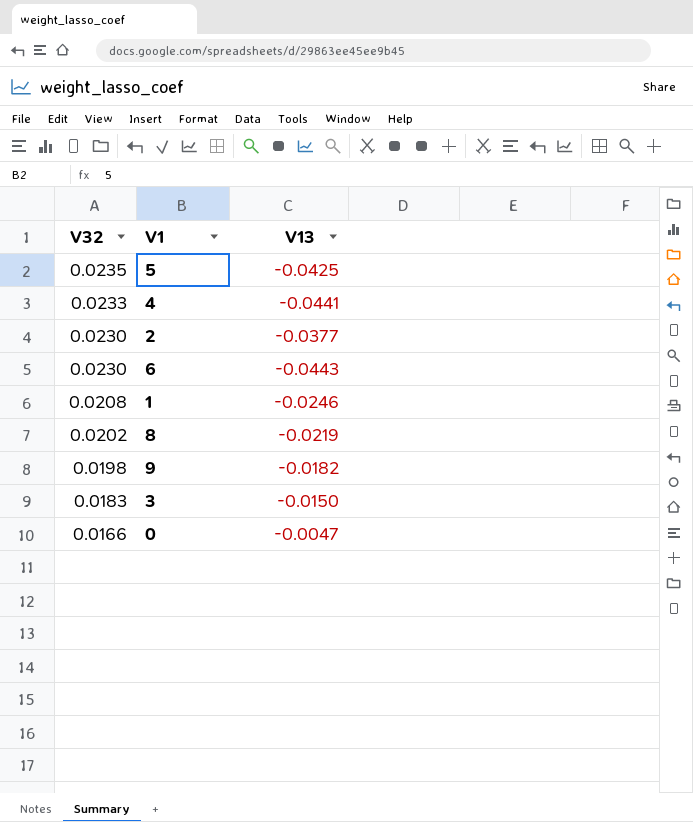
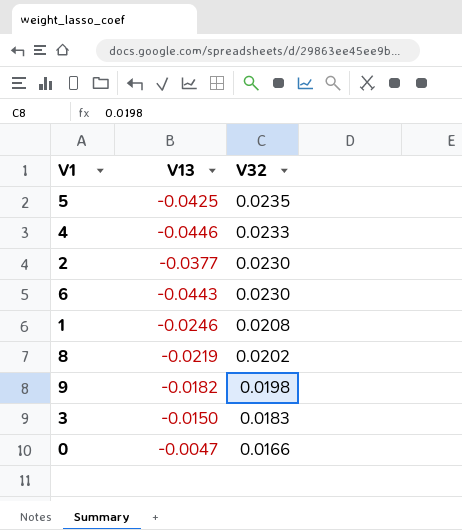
column V32 | position: 1 -> 3
4 | V13: -0.0441 -> -0.0446

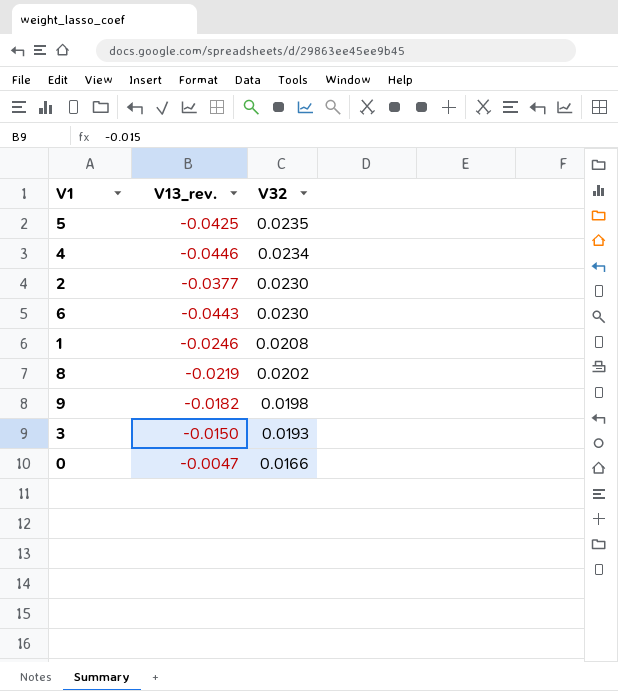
column name: V13 -> V13_rev.
4 | V32: 0.0233 -> 0.0234
3 | V32: 0.0183 -> 0.0193

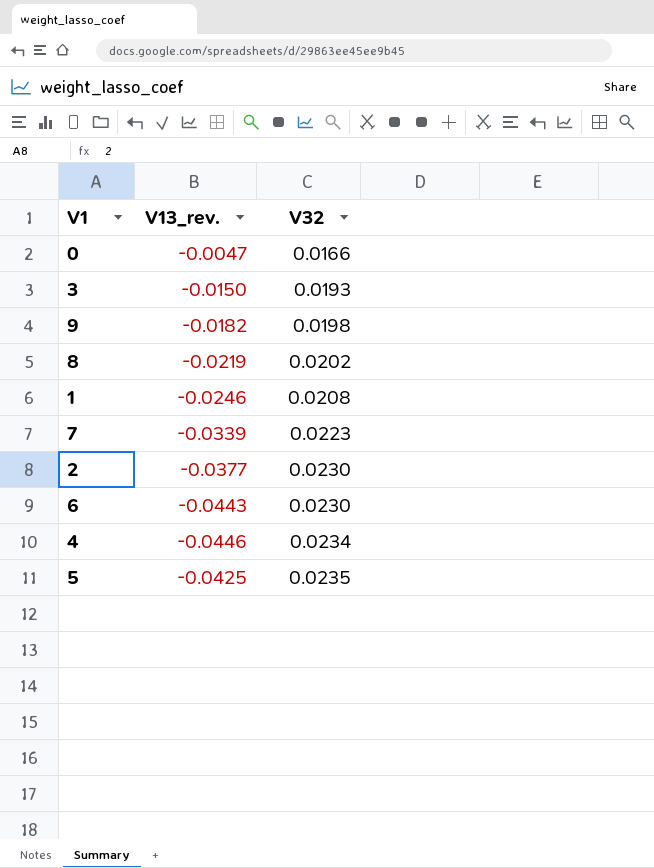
row order: V32 descending -> V32 ascending
row 7: none -> -0.0339 | 0.0223

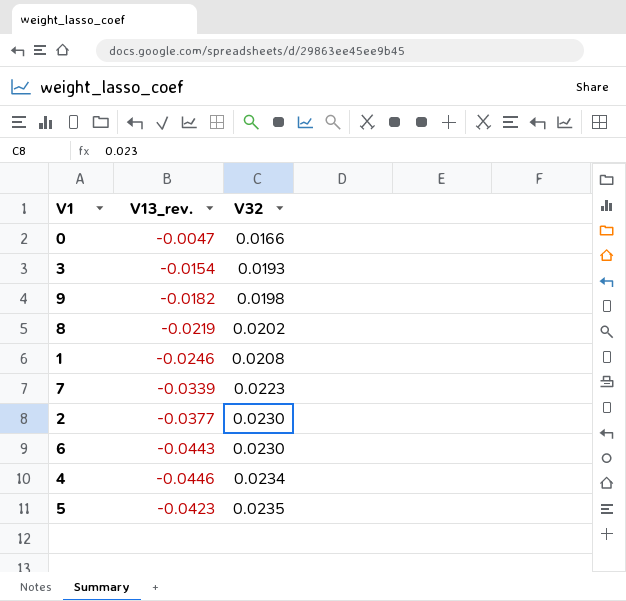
3 | V13_rev.: -0.0150 -> -0.0154
5 | V13_rev.: -0.0425 -> -0.0423

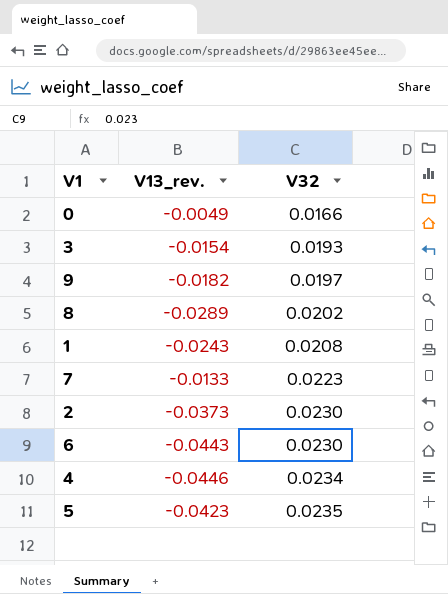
0 | V13_rev.: -0.0047 -> -0.0049
9 | V32: 0.0198 -> 0.0197
8 | V13_rev.: -0.0219 -> -0.0289
1 | V13_rev.: -0.0246 -> -0.0243
7 | V13_rev.: -0.0339 -> -0.0133
2 | V13_rev.: -0.0377 -> -0.0373

